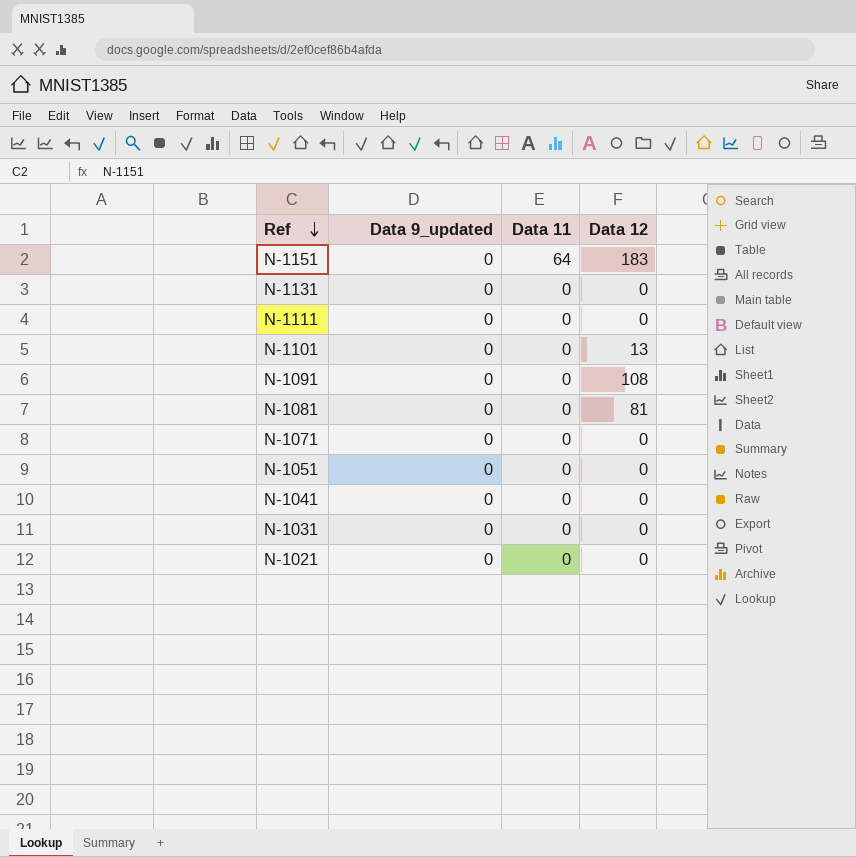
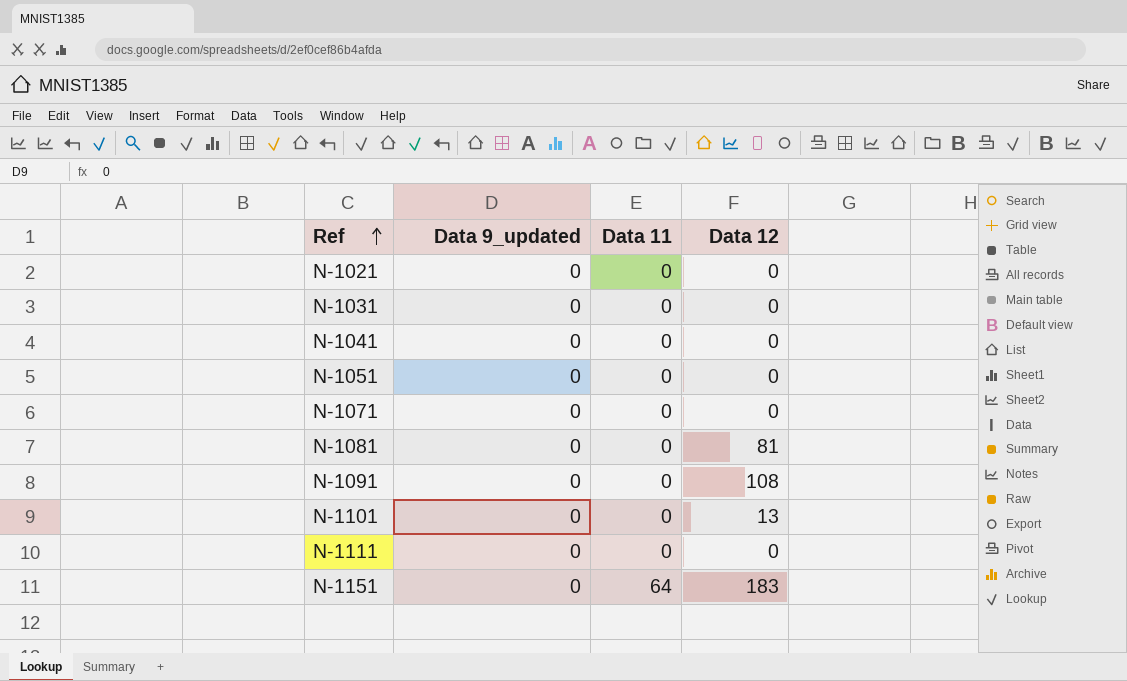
row order: Ref descending -> Ref ascending
row N-1131: 0 | 0 | 0 -> none

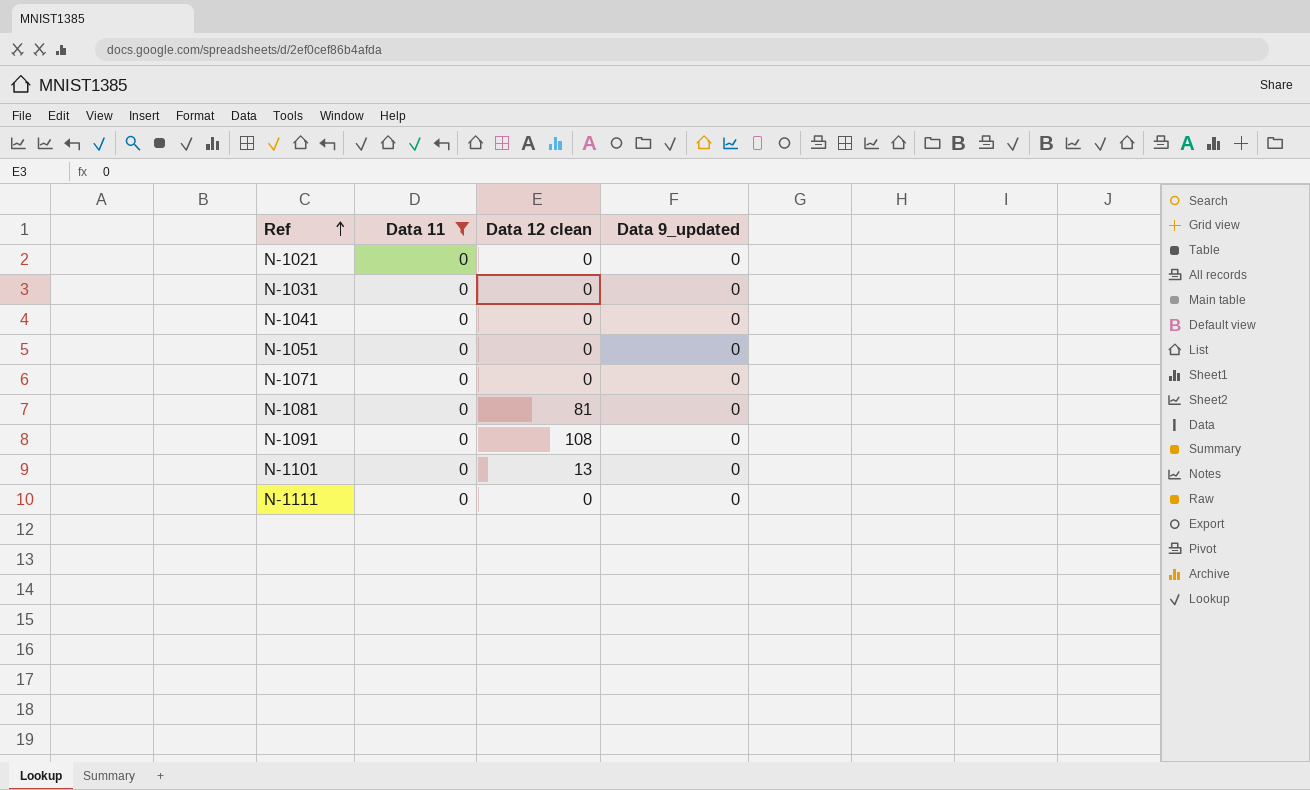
filter: none -> Data 11 = 0
column name: Data 12 -> Data 12 clean
column Data 9_updated | position: 2 -> 4

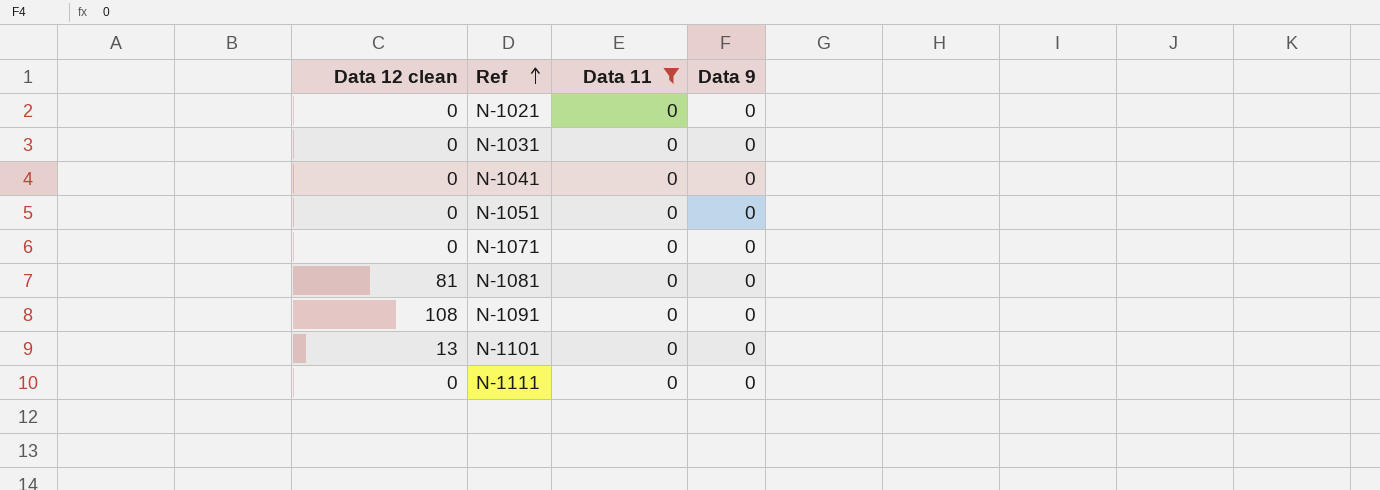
column Data 12 clean | position: 3 -> 1
column name: Data 9_updated -> Data 9

